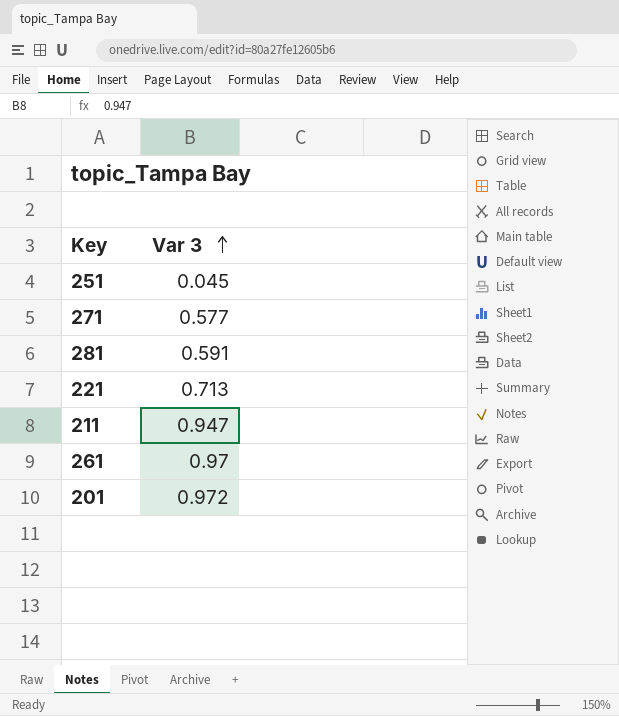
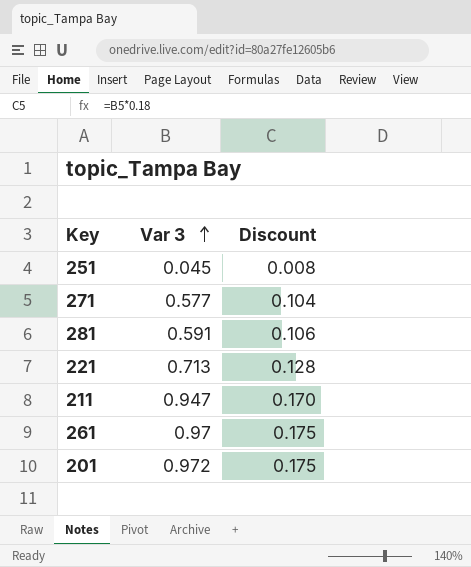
column Discount | formula: none -> [Var 3] * 0.18

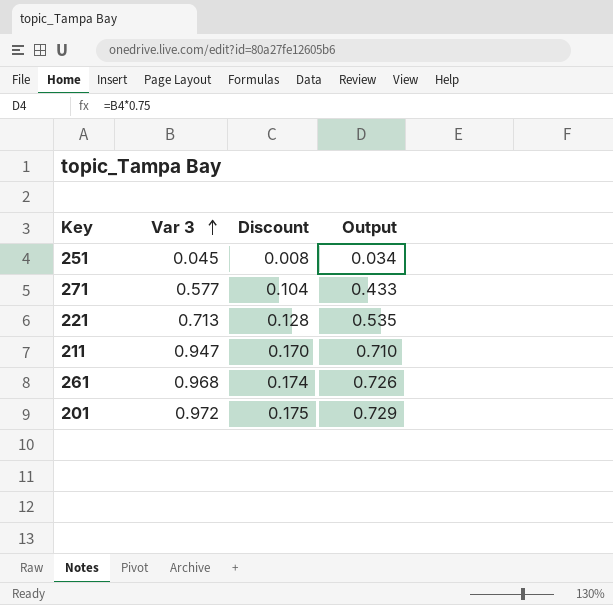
column Output | formula: none -> [Var 3] * 0.75
row 281: 0.591 | 0.106 -> none
261 | Var 3: 0.97 -> 0.968
261 | Discount: 0.175 -> 0.174

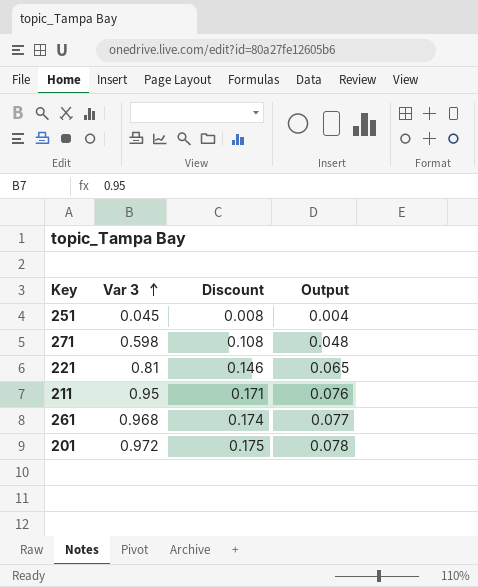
column Output | formula: [Var 3] * 0.75 -> [Var 3] * 0.08
271 | Var 3: 0.577 -> 0.598
271 | Discount: 0.104 -> 0.108
221 | Var 3: 0.713 -> 0.81
221 | Discount: 0.128 -> 0.146
211 | Var 3: 0.947 -> 0.95
211 | Discount: 0.170 -> 0.171

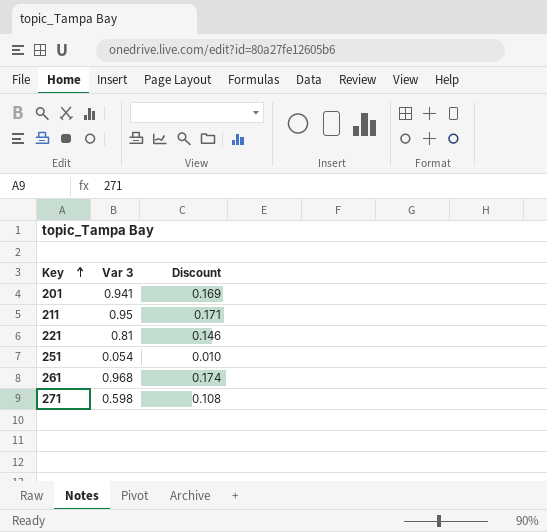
row order: Var 3 ascending -> Key ascending
column Output | formula: [Var 3] * 0.08 -> none
201 | Var 3: 0.972 -> 0.941
201 | Discount: 0.175 -> 0.169
251 | Var 3: 0.045 -> 0.054
251 | Discount: 0.008 -> 0.010

